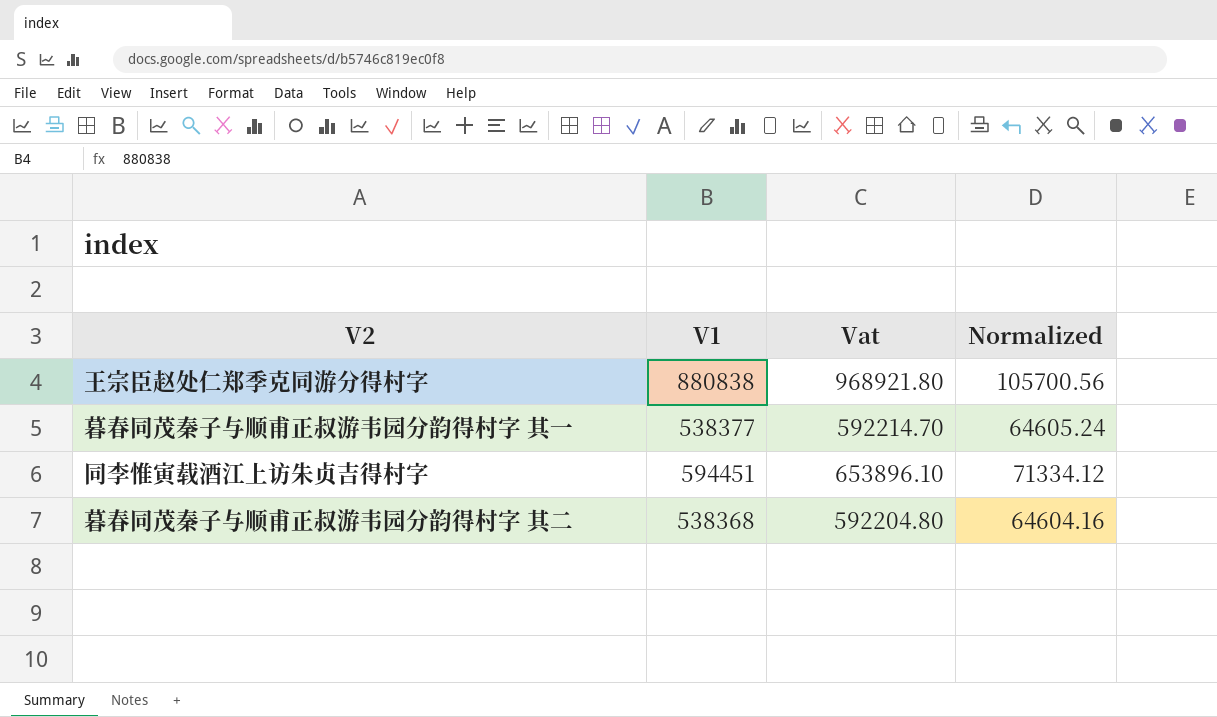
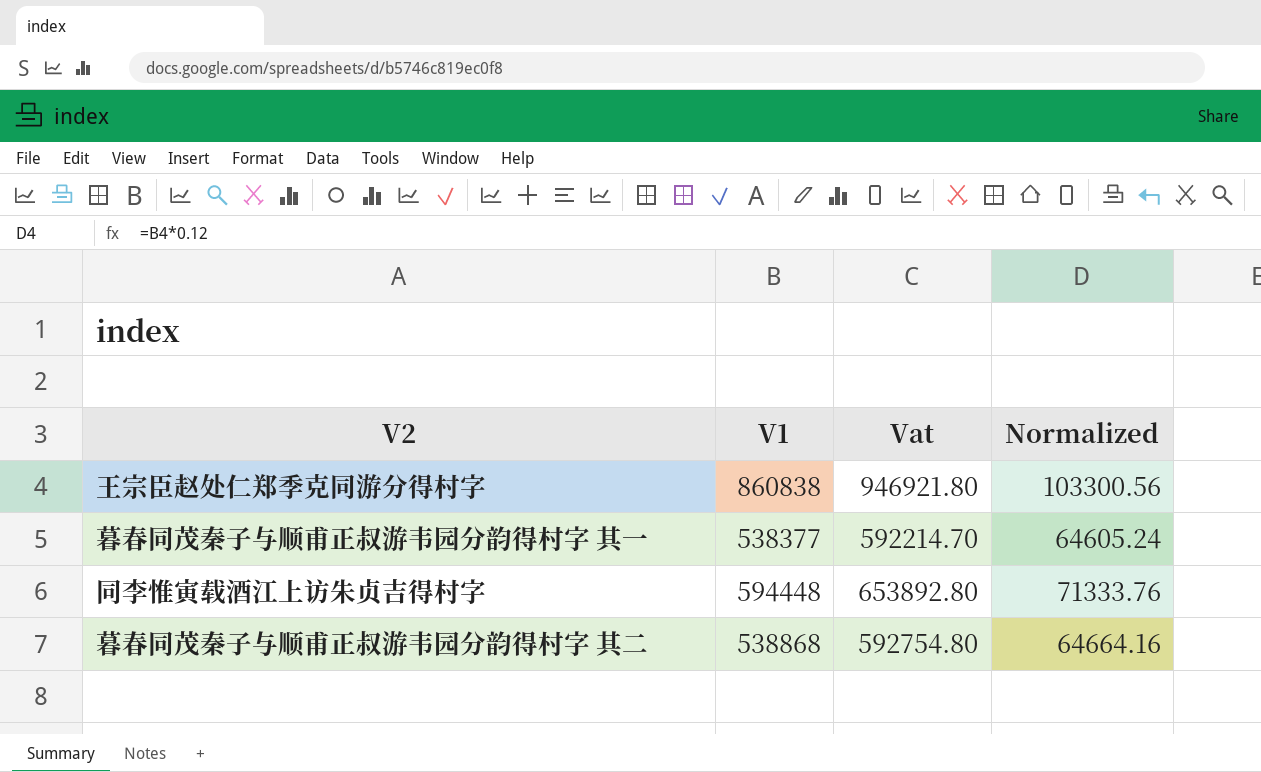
王宗臣赵处仁郑季克同游分得村字 | V1: 880838 -> 860838
王宗臣赵处仁郑季克同游分得村字 | Vat: 968921.80 -> 946921.80
王宗臣赵处仁郑季克同游分得村字 | Normalized: 105700.56 -> 103300.56
同李惟寅载酒江上访朱贞吉得村字 | V1: 594451 -> 594448
同李惟寅载酒江上访朱贞吉得村字 | Vat: 653896.10 -> 653892.80
同李惟寅载酒江上访朱贞吉得村字 | Normalized: 71334.12 -> 71333.76
暮春同茂秦子与顺甫正叔游韦园分韵得村字 其二 | V1: 538368 -> 538868
暮春同茂秦子与顺甫正叔游韦园分韵得村字 其二 | Vat: 592204.80 -> 592754.80
暮春同茂秦子与顺甫正叔游韦园分韵得村字 其二 | Normalized: 64604.16 -> 64664.16

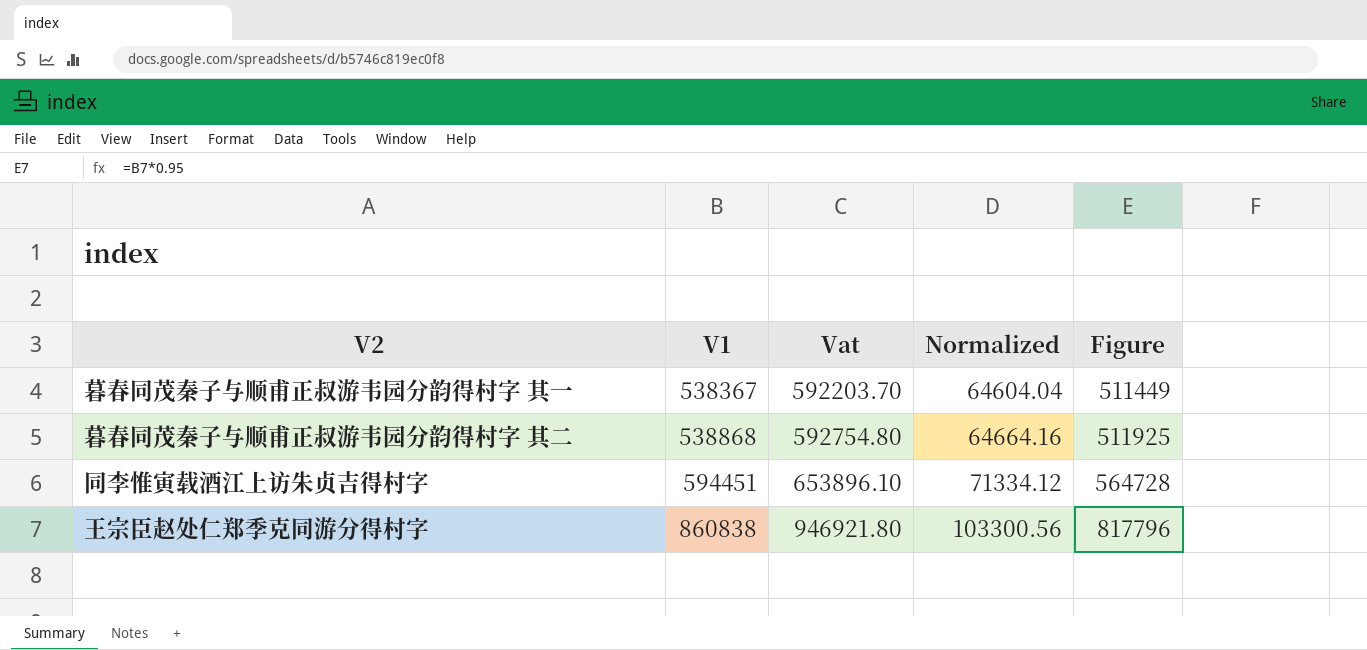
row order: none -> V1 ascending
column Figure | formula: none -> [V1] * 0.95
暮春同茂秦子与顺甫正叔游韦园分韵得村字 其一 | V1: 538377 -> 538367
暮春同茂秦子与顺甫正叔游韦园分韵得村字 其一 | Vat: 592214.70 -> 592203.70
暮春同茂秦子与顺甫正叔游韦园分韵得村字 其一 | Normalized: 64605.24 -> 64604.04
同李惟寅载酒江上访朱贞吉得村字 | V1: 594448 -> 594451
同李惟寅载酒江上访朱贞吉得村字 | Vat: 653892.80 -> 653896.10
同李惟寅载酒江上访朱贞吉得村字 | Normalized: 71333.76 -> 71334.12

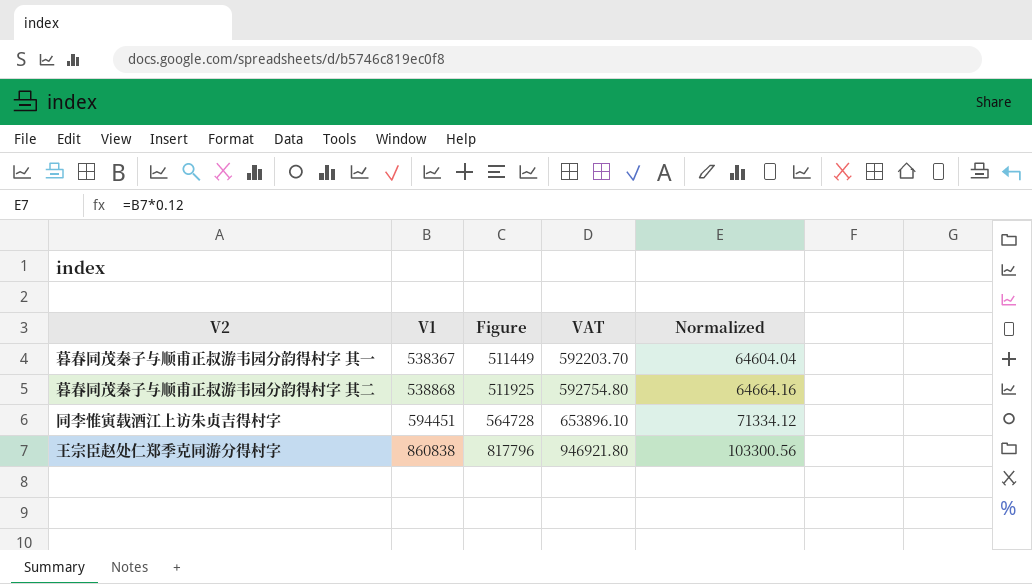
column Figure | position: 5 -> 3
column name: Vat -> VAT

